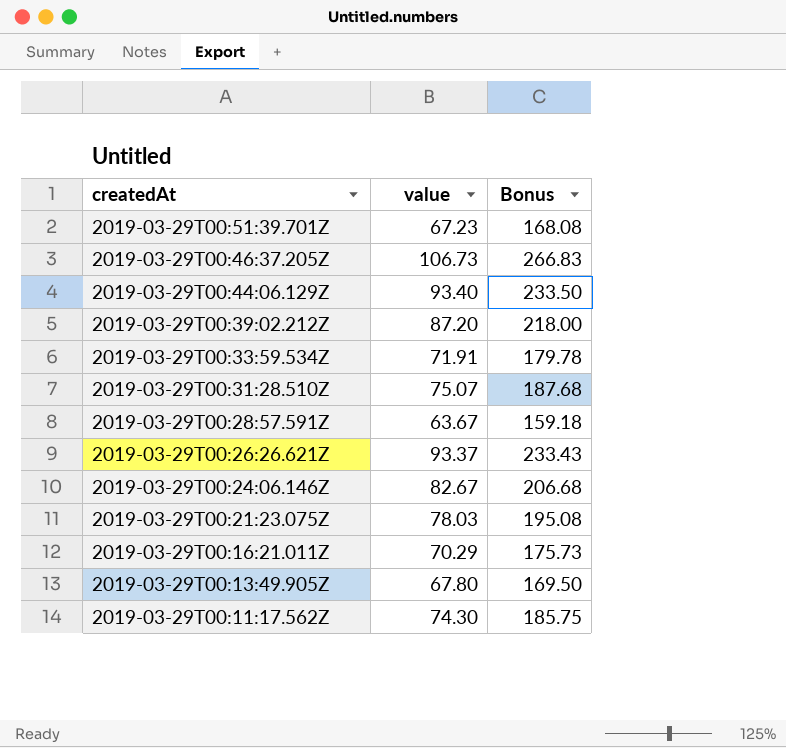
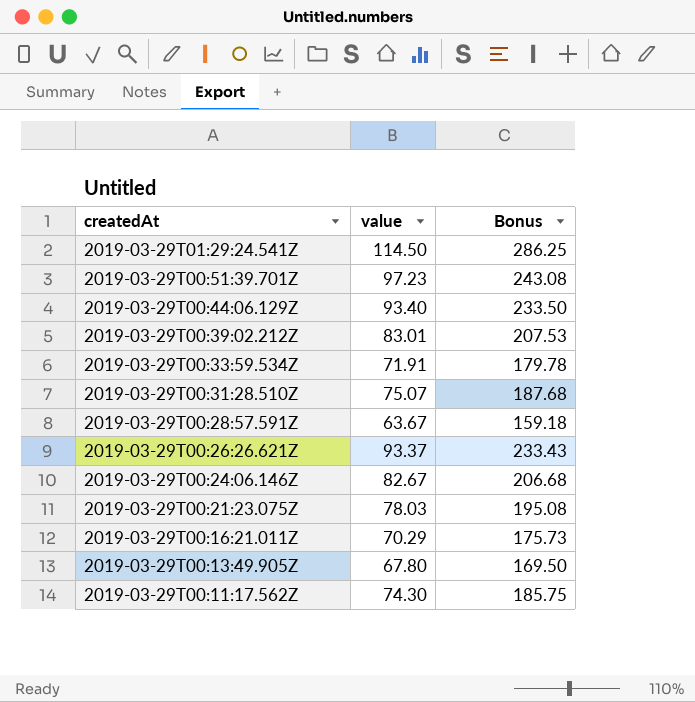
row 2019-03-29T00:46:37.205Z: 106.73 | 266.83 -> none
row 2019-03-29T01:29:24.541Z: none -> 114.50 | 286.25
2019-03-29T00:51:39.701Z | value: 67.23 -> 97.23
2019-03-29T00:51:39.701Z | Bonus: 168.08 -> 243.08
2019-03-29T00:39:02.212Z | value: 87.20 -> 83.01
2019-03-29T00:39:02.212Z | Bonus: 218.00 -> 207.53

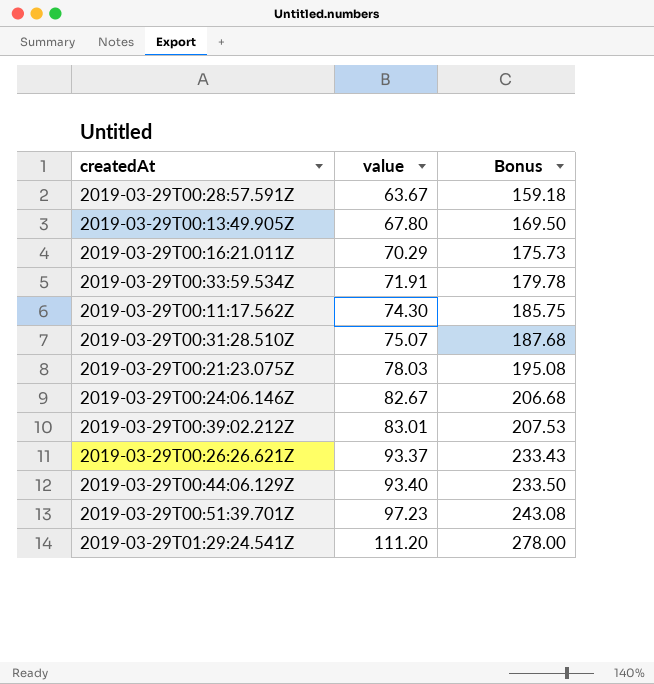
row order: createdAt descending -> value ascending
2019-03-29T01:29:24.541Z | value: 114.50 -> 111.20
2019-03-29T01:29:24.541Z | Bonus: 286.25 -> 278.00

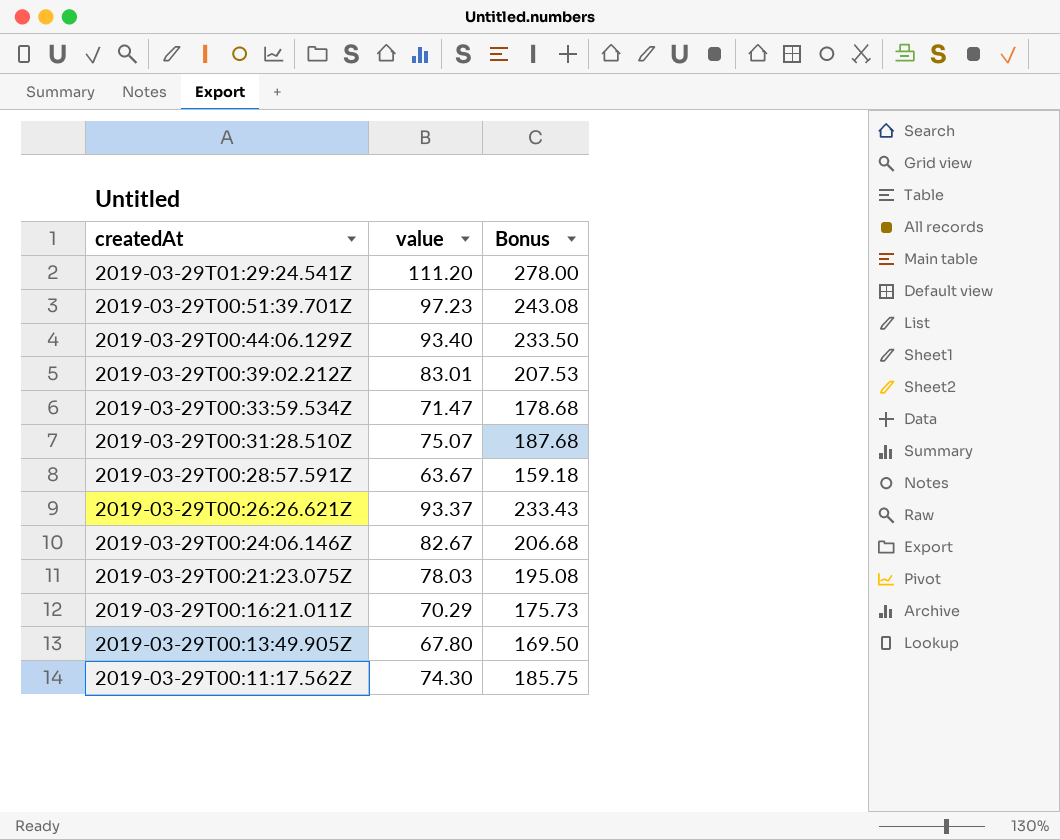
row order: value ascending -> createdAt descending
2019-03-29T00:33:59.534Z | value: 71.91 -> 71.47
2019-03-29T00:33:59.534Z | Bonus: 179.78 -> 178.68

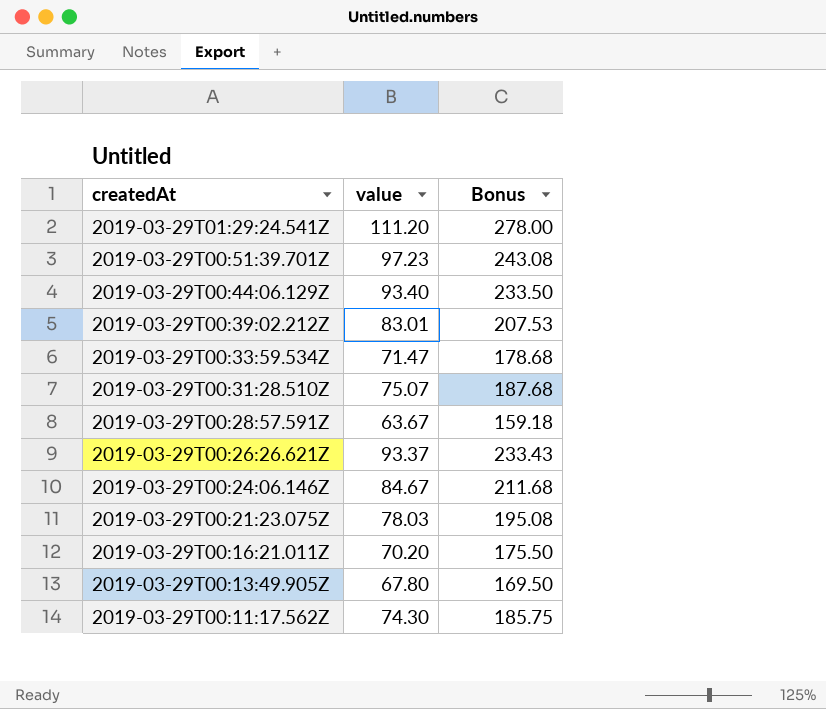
2019-03-29T00:24:06.146Z | value: 82.67 -> 84.67
2019-03-29T00:24:06.146Z | Bonus: 206.68 -> 211.68
2019-03-29T00:16:21.011Z | value: 70.29 -> 70.20
2019-03-29T00:16:21.011Z | Bonus: 175.73 -> 175.50

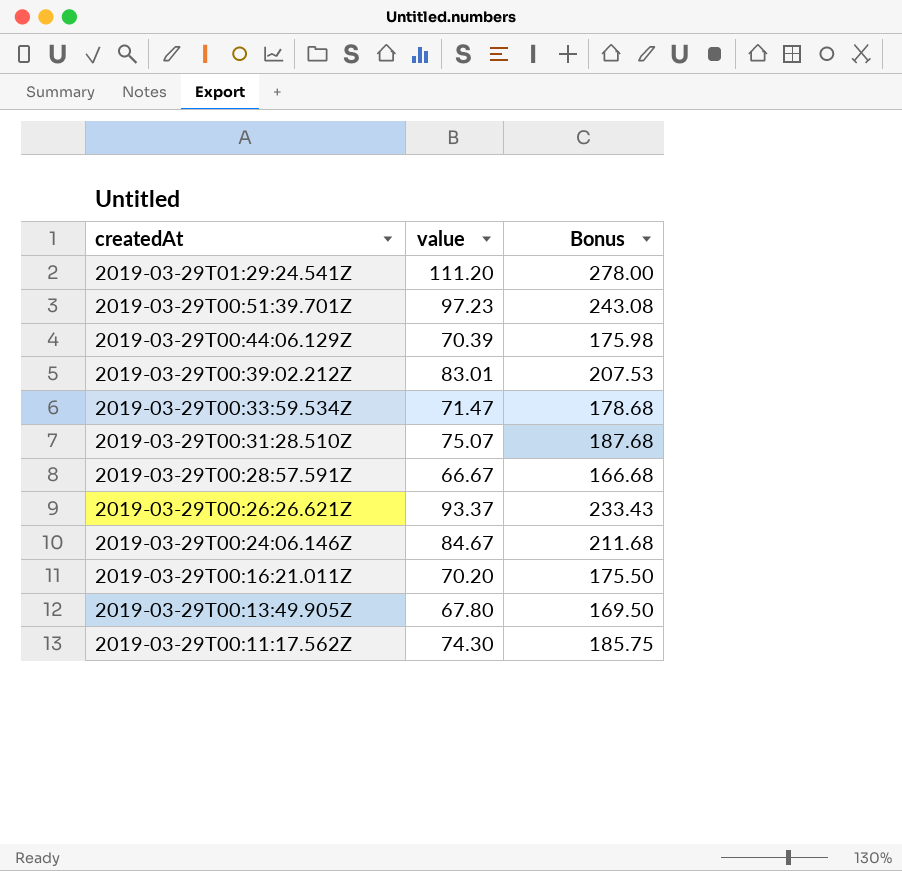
row 2019-03-29T00:21:23.075Z: 78.03 | 195.08 -> none
2019-03-29T00:44:06.129Z | value: 93.40 -> 70.39
2019-03-29T00:44:06.129Z | Bonus: 233.50 -> 175.98
2019-03-29T00:28:57.591Z | value: 63.67 -> 66.67
2019-03-29T00:28:57.591Z | Bonus: 159.18 -> 166.68

